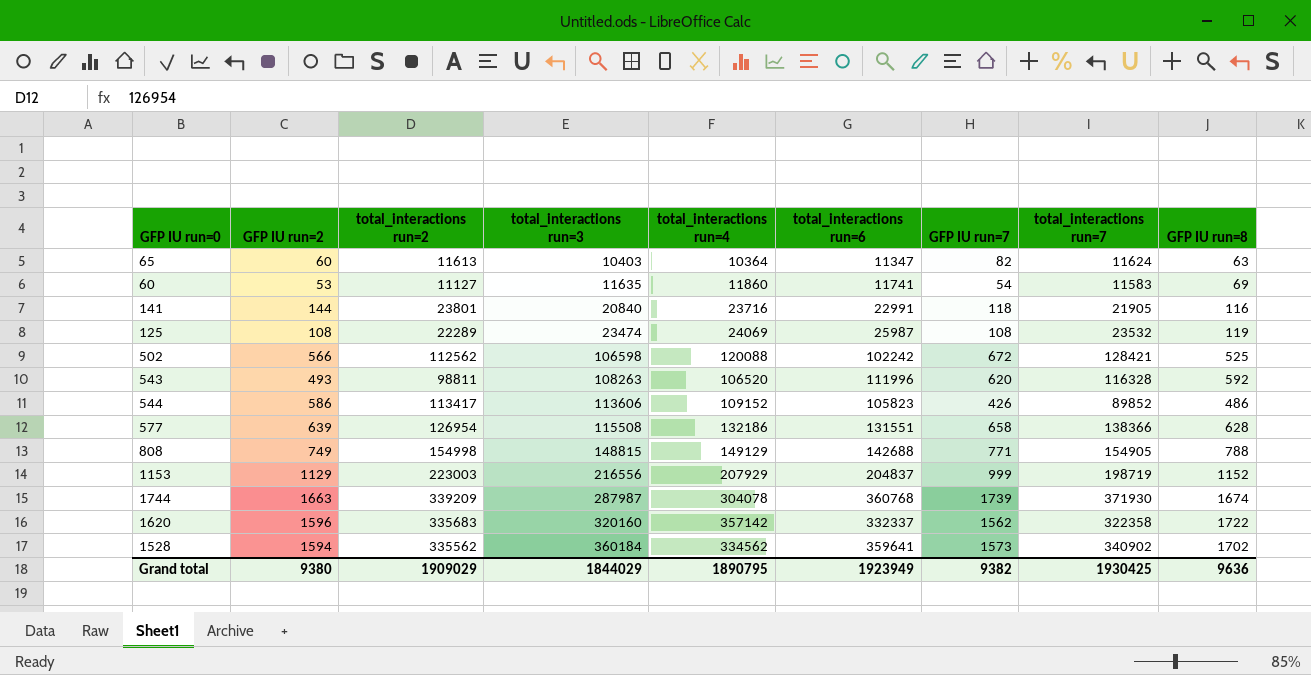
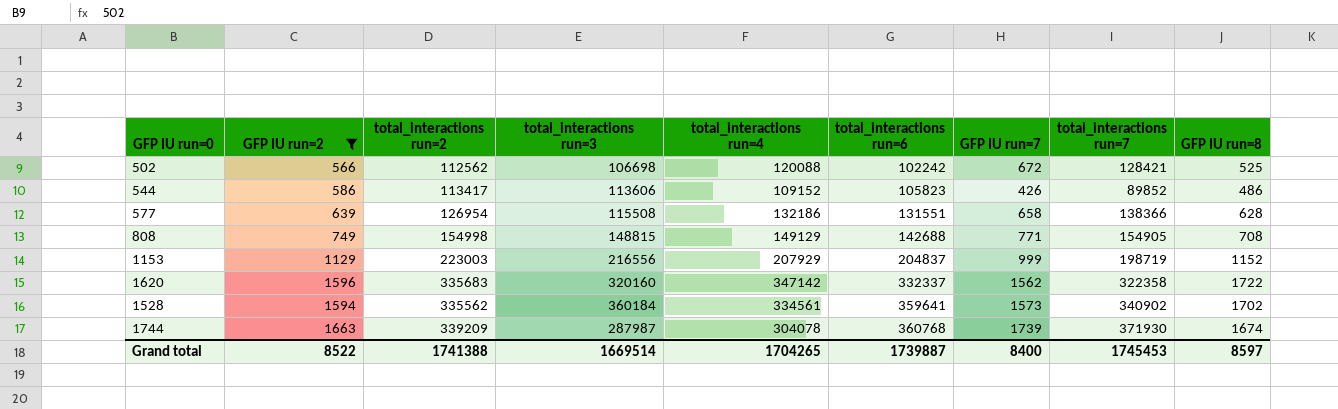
filter: none -> GFP IU run=2 >= 566
row order: total_interactions run=3 ascending -> total_interactions run=6 ascending
502 | total_interactions run=3: 106598 -> 106698
808 | GFP IU run=8: 788 -> 708
1620 | total_interactions run=4: 357142 -> 347142
1528 | total_interactions run=4: 334562 -> 334561
Grand total | GFP IU run=2: 9380 -> 8522
Grand total | total_interactions run=2: 1909029 -> 1741388
Grand total | total_interactions run=3: 1844029 -> 1669514
Grand total | total_interactions run=4: 1890795 -> 1704265
Grand total | total_interactions run=6: 1923949 -> 1739887
Grand total | GFP IU run=7: 9382 -> 8400
Grand total | total_interactions run=7: 1930425 -> 1745453
Grand total | GFP IU run=8: 9636 -> 8597

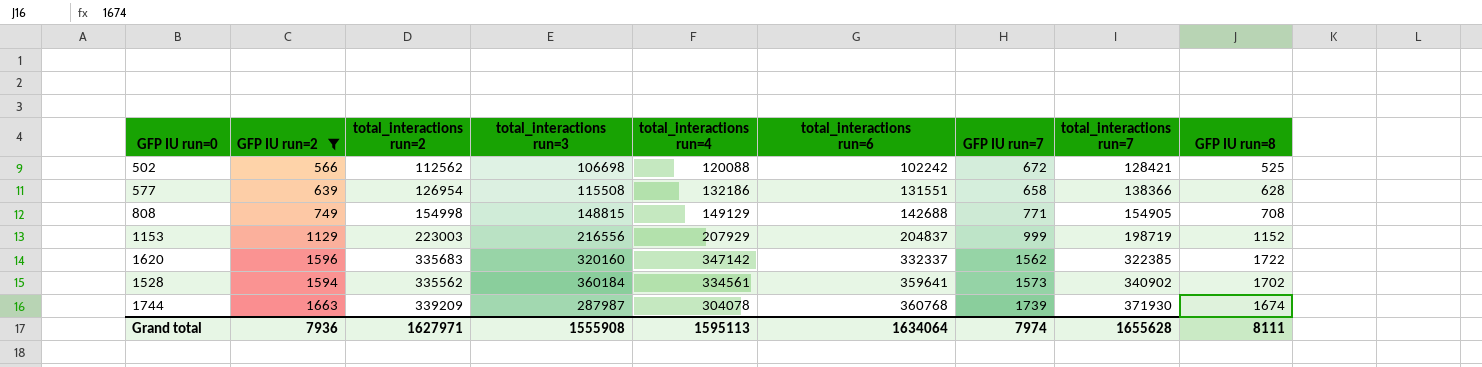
row 544: 586 | 113417 | 113606 | 109152 | 105823 | 426 | 89852 | 486 -> none
1620 | total_interactions run=7: 322358 -> 322385
Grand total | GFP IU run=2: 8522 -> 7936
Grand total | total_interactions run=2: 1741388 -> 1627971
Grand total | total_interactions run=3: 1669514 -> 1555908
Grand total | total_interactions run=4: 1704265 -> 1595113
Grand total | total_interactions run=6: 1739887 -> 1634064
Grand total | GFP IU run=7: 8400 -> 7974
Grand total | total_interactions run=7: 1745453 -> 1655628
Grand total | GFP IU run=8: 8597 -> 8111

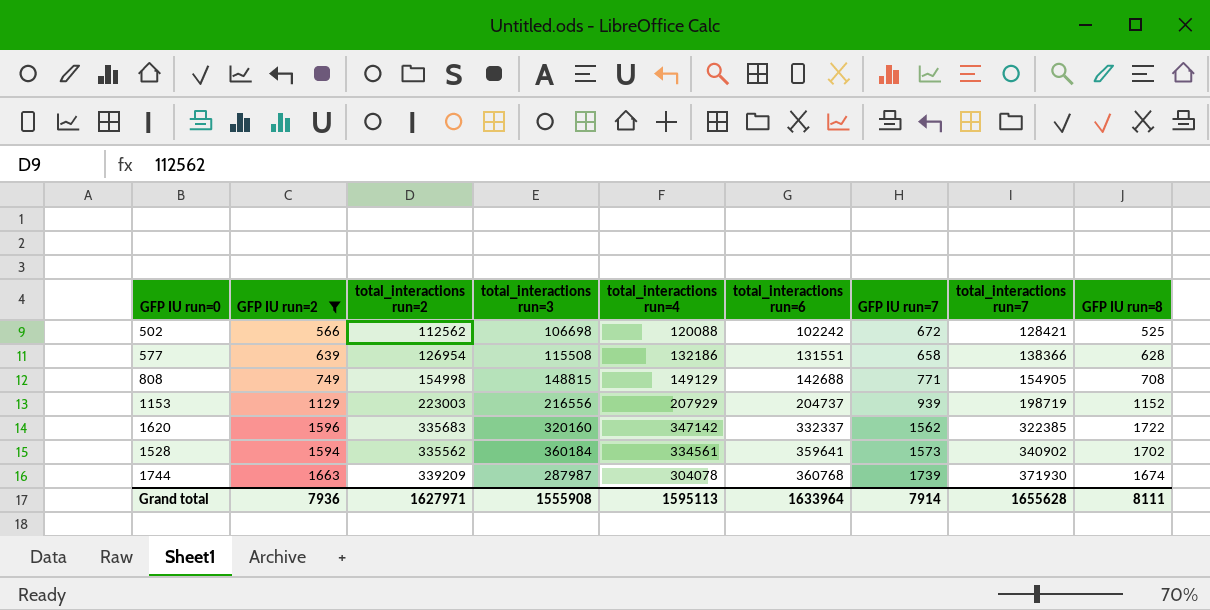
1153 | total_interactions run=6: 204837 -> 204737
1153 | GFP IU run=7: 999 -> 939
Grand total | total_interactions run=6: 1634064 -> 1633964
Grand total | GFP IU run=7: 7974 -> 7914

